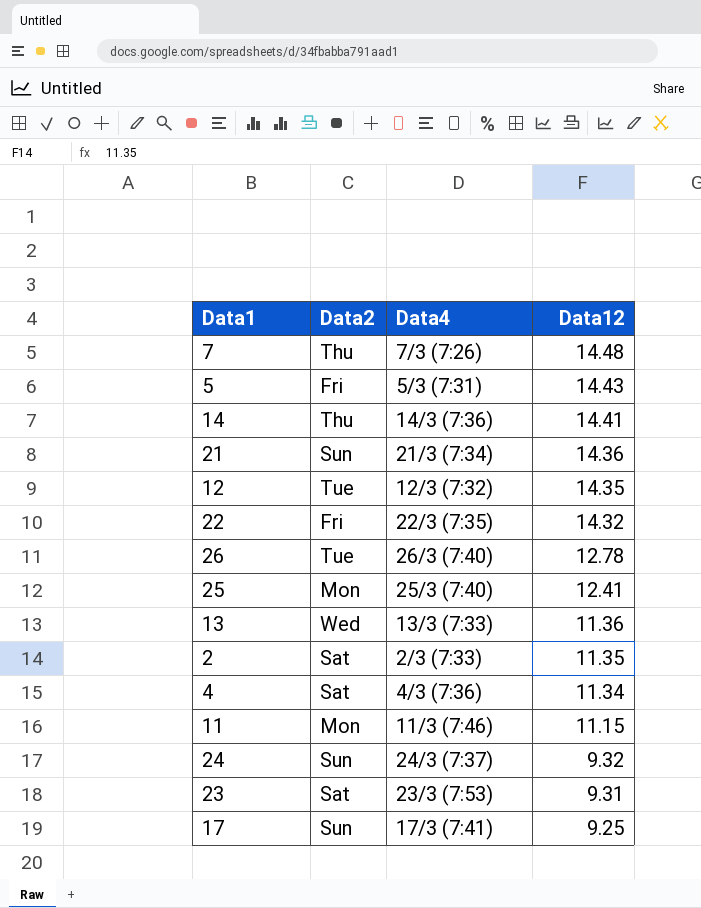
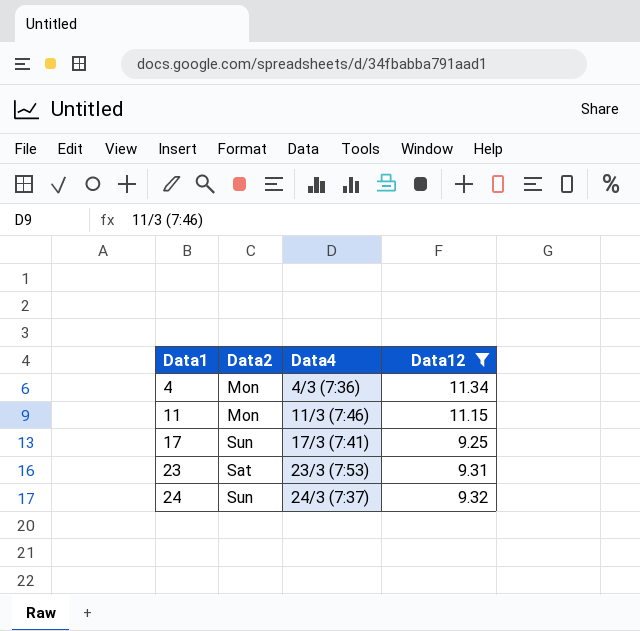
filter: none -> Data12 <= 11.34
row order: Data12 descending -> Data1 ascending
4 | Data2: Sat -> Mon

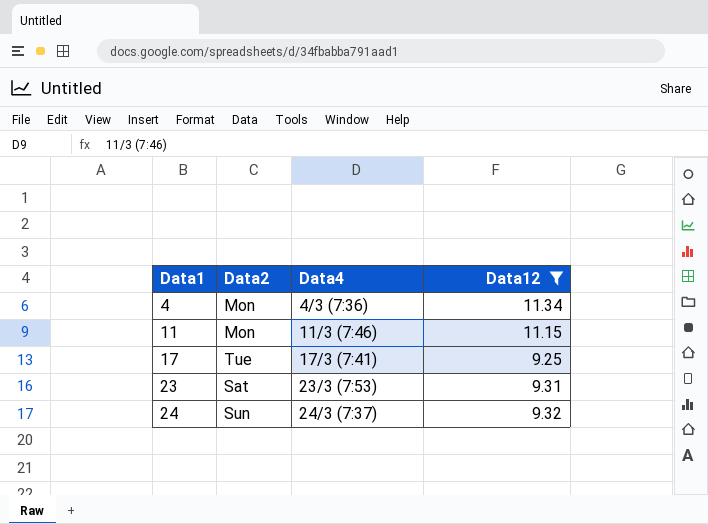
17 | Data2: Sun -> Tue

